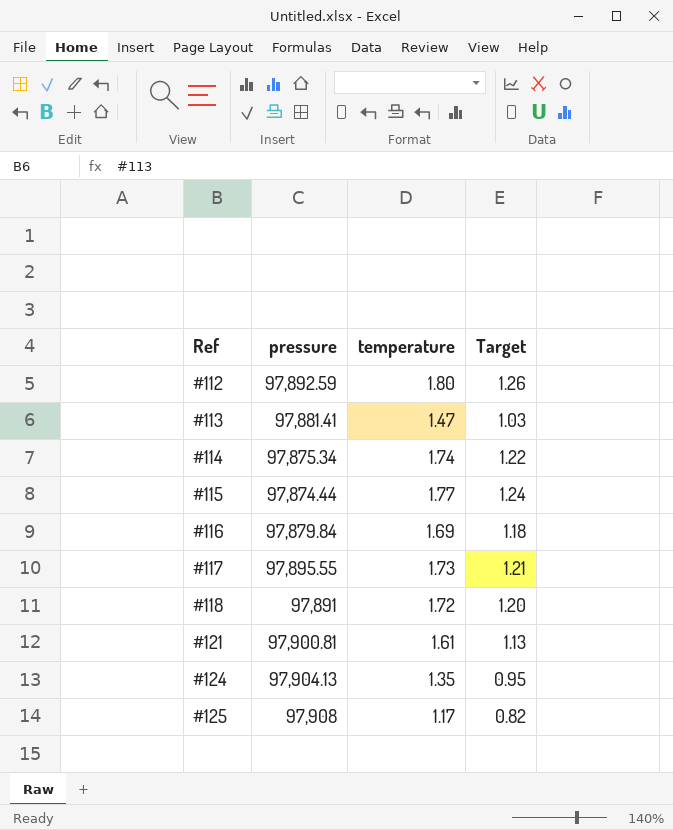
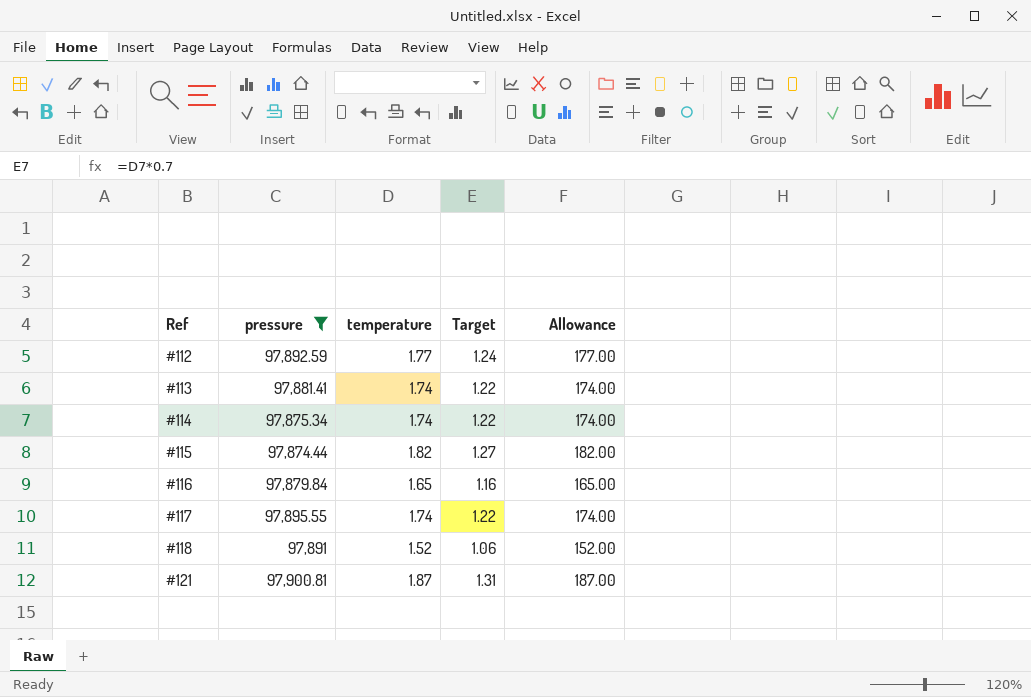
filter: none -> pressure <= 97,900.81
column Allowance | formula: none -> [temperature] * 100
#112 | temperature: 1.80 -> 1.77
#112 | Target: 1.26 -> 1.24
#113 | temperature: 1.47 -> 1.74
#113 | Target: 1.03 -> 1.22
#115 | temperature: 1.77 -> 1.82
#115 | Target: 1.24 -> 1.27
#116 | temperature: 1.69 -> 1.65
#116 | Target: 1.18 -> 1.16
#117 | temperature: 1.73 -> 1.74
#117 | Target: 1.21 -> 1.22
#118 | temperature: 1.72 -> 1.52
#118 | Target: 1.20 -> 1.06
#121 | temperature: 1.61 -> 1.87
#121 | Target: 1.13 -> 1.31

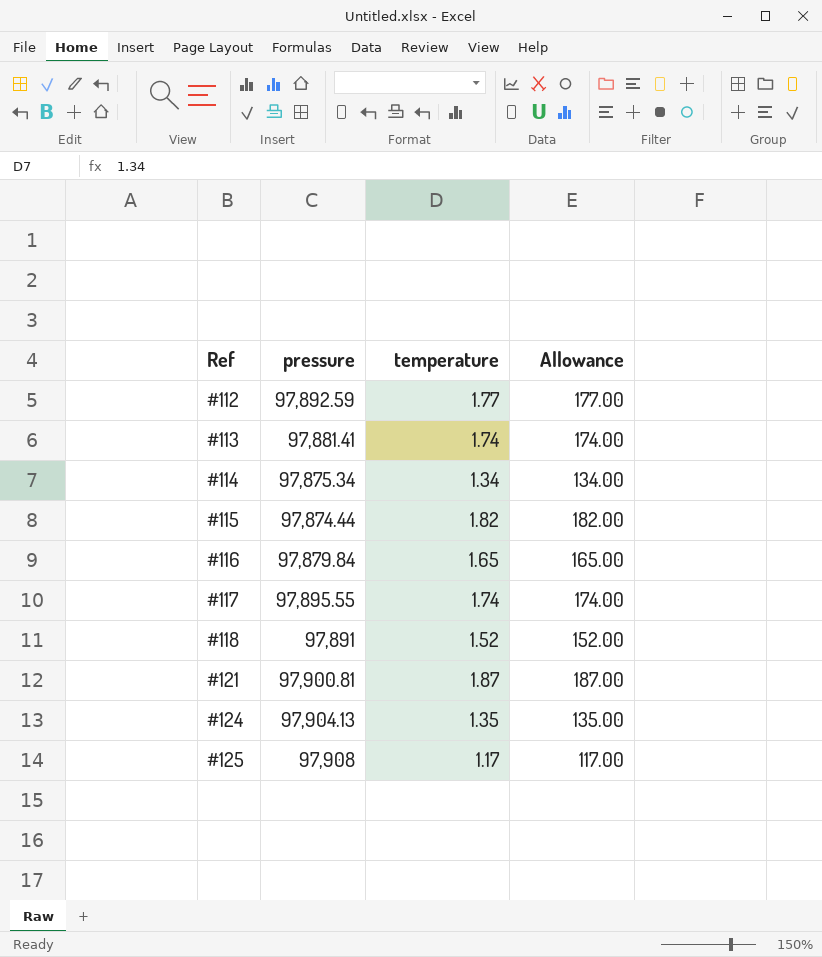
filter: pressure <= 97,900.81 -> none
column Target | formula: [temperature] * 0.7 -> none
#114 | temperature: 1.74 -> 1.34
#114 | Allowance: 174.00 -> 134.00

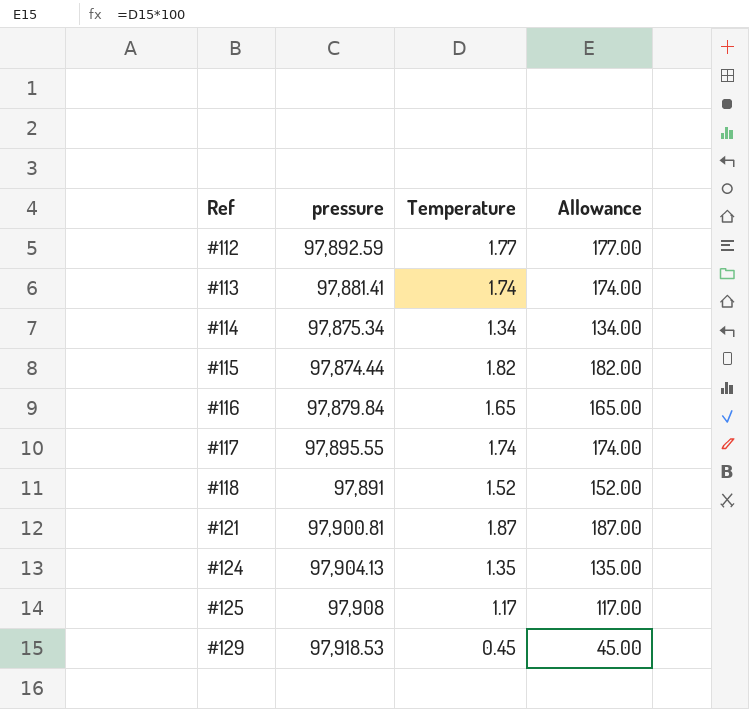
column name: temperature -> Temperature
row #129: none -> 97,918.53 | 0.45 | 45.00

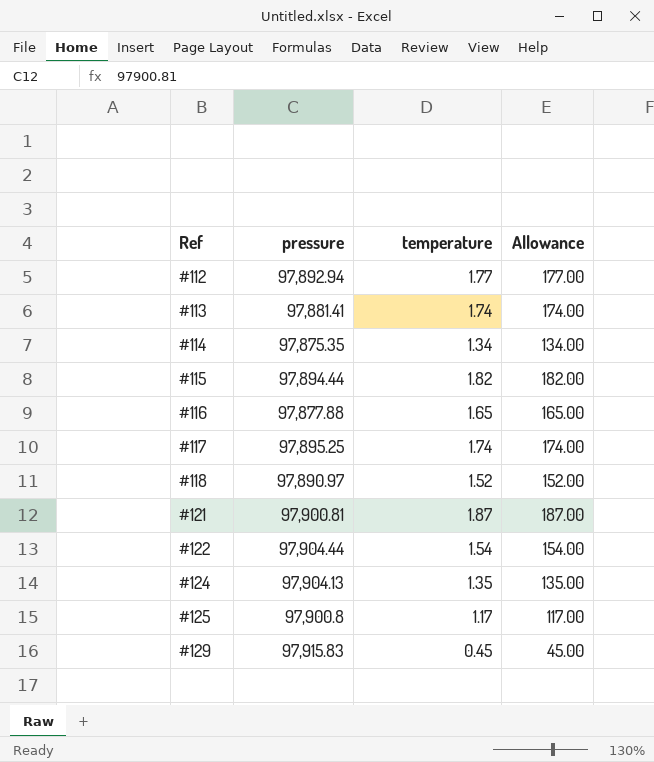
column name: Temperature -> temperature
#112 | pressure: 97,892.59 -> 97,892.94
#114 | pressure: 97,875.34 -> 97,875.35
#115 | pressure: 97,874.44 -> 97,894.44
#116 | pressure: 97,879.84 -> 97,877.88
#117 | pressure: 97,895.55 -> 97,895.25
#118 | pressure: 97,891 -> 97,890.97
row #122: none -> 97,904.44 | 1.54 | 154.00
#125 | pressure: 97,908 -> 97,900.8
#129 | pressure: 97,918.53 -> 97,915.83

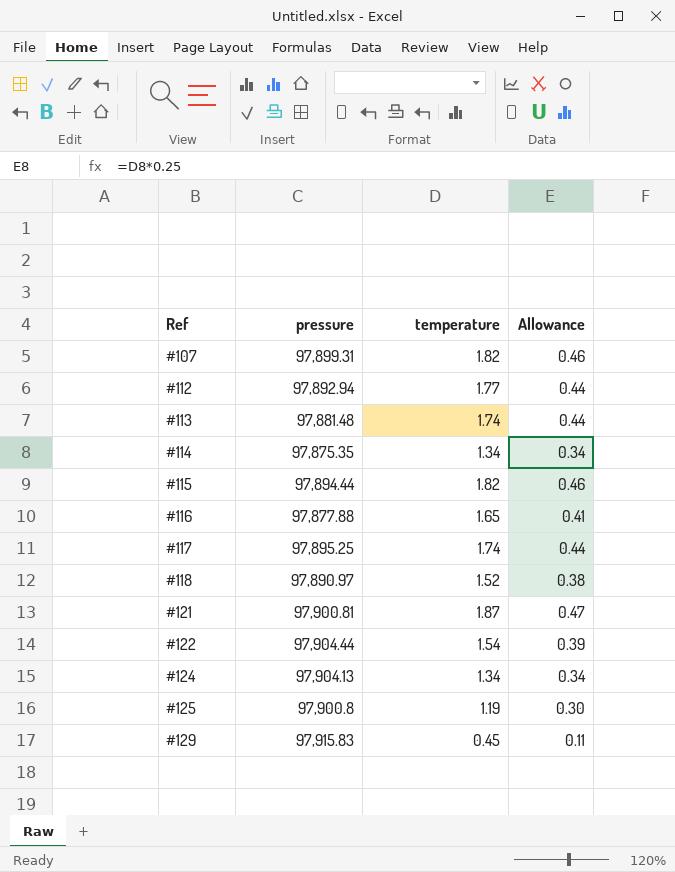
column Allowance | formula: [temperature] * 100 -> [temperature] * 0.25
row #107: none -> 97,899.31 | 1.82 | 0.46
#113 | pressure: 97,881.41 -> 97,881.48
#124 | temperature: 1.35 -> 1.34
#125 | temperature: 1.17 -> 1.19

